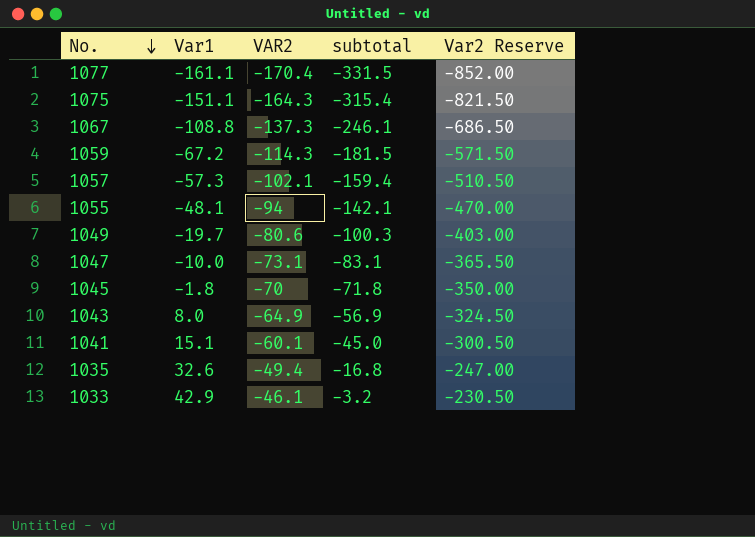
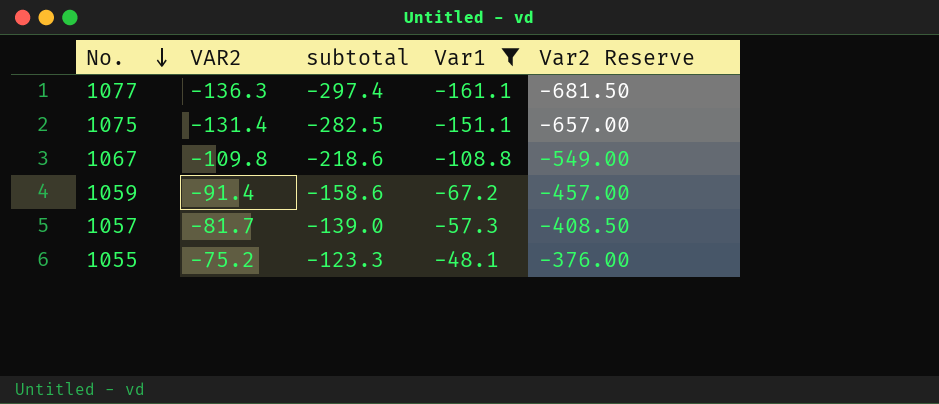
filter: none -> Var1 <= -48.1
column Var1 | position: 2 -> 4
1077 | VAR2: -170.4 -> -136.3
1077 | subtotal: -331.5 -> -297.4
1077 | Var2 Reserve: -852.00 -> -681.50
1075 | VAR2: -164.3 -> -131.4
1075 | subtotal: -315.4 -> -282.5
1075 | Var2 Reserve: -821.50 -> -657.00
1067 | VAR2: -137.3 -> -109.8
1067 | subtotal: -246.1 -> -218.6
1067 | Var2 Reserve: -686.50 -> -549.00
1059 | VAR2: -114.3 -> -91.4
1059 | subtotal: -181.5 -> -158.6
1059 | Var2 Reserve: -571.50 -> -457.00
1057 | VAR2: -102.1 -> -81.7
1057 | subtotal: -159.4 -> -139.0
1057 | Var2 Reserve: -510.50 -> -408.50
1055 | VAR2: -94 -> -75.2
1055 | subtotal: -142.1 -> -123.3
1055 | Var2 Reserve: -470.00 -> -376.00

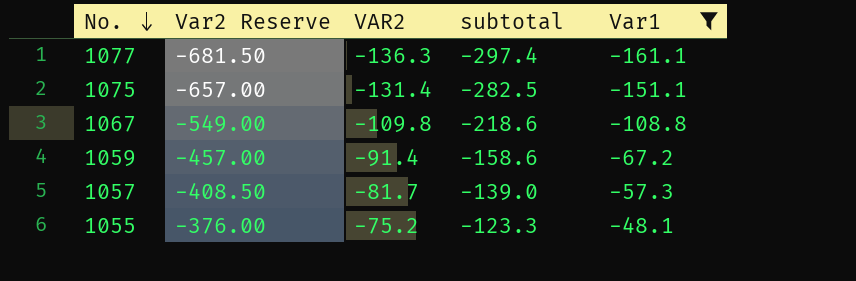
column Var2 Reserve | position: 5 -> 2

